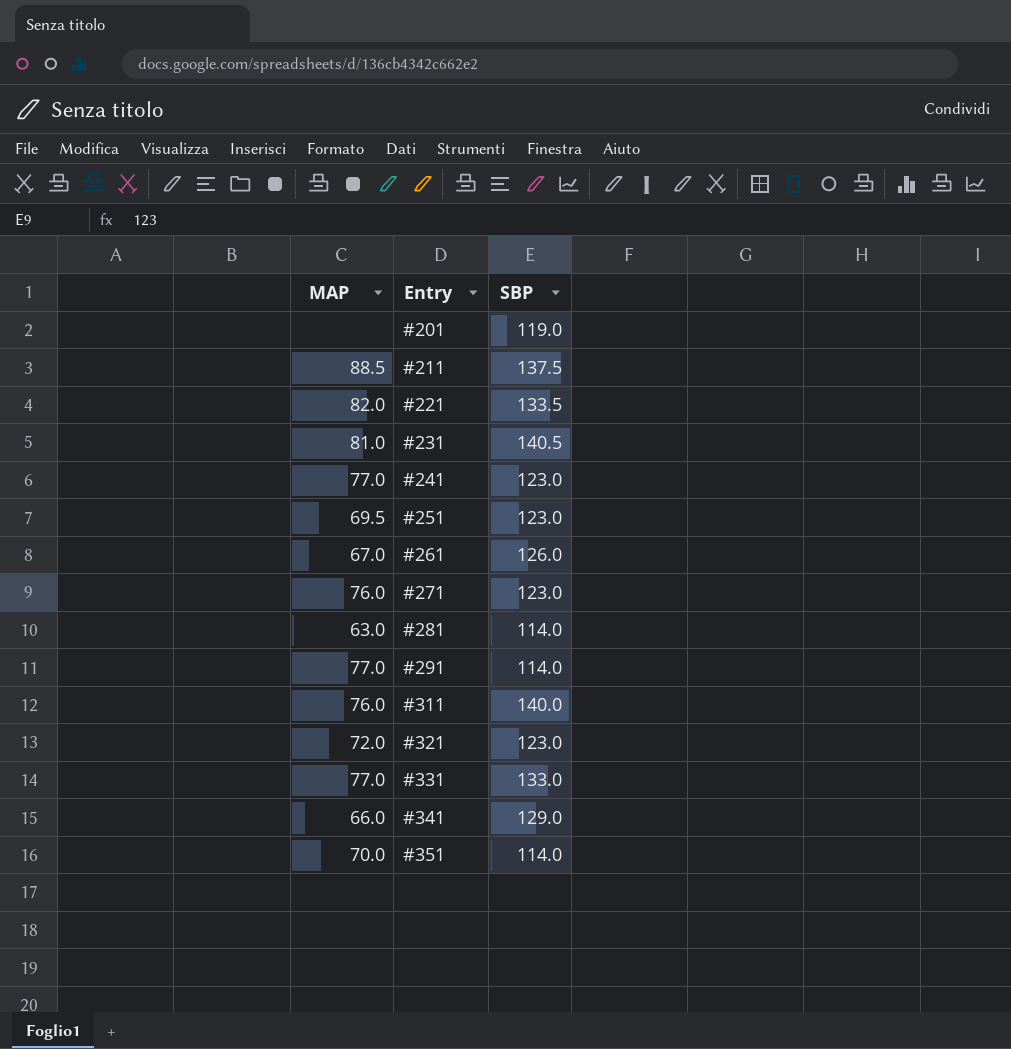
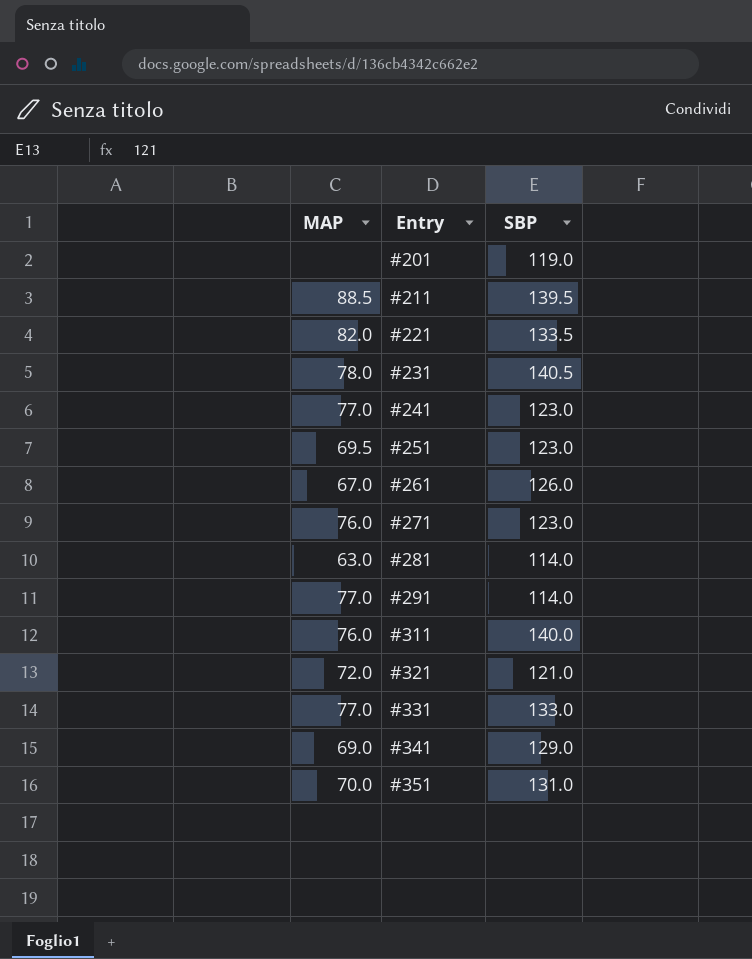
#211 | SBP: 137.5 -> 139.5
#231 | MAP: 81.0 -> 78.0
#321 | SBP: 123.0 -> 121.0
#341 | MAP: 66.0 -> 69.0
#351 | SBP: 114.0 -> 131.0

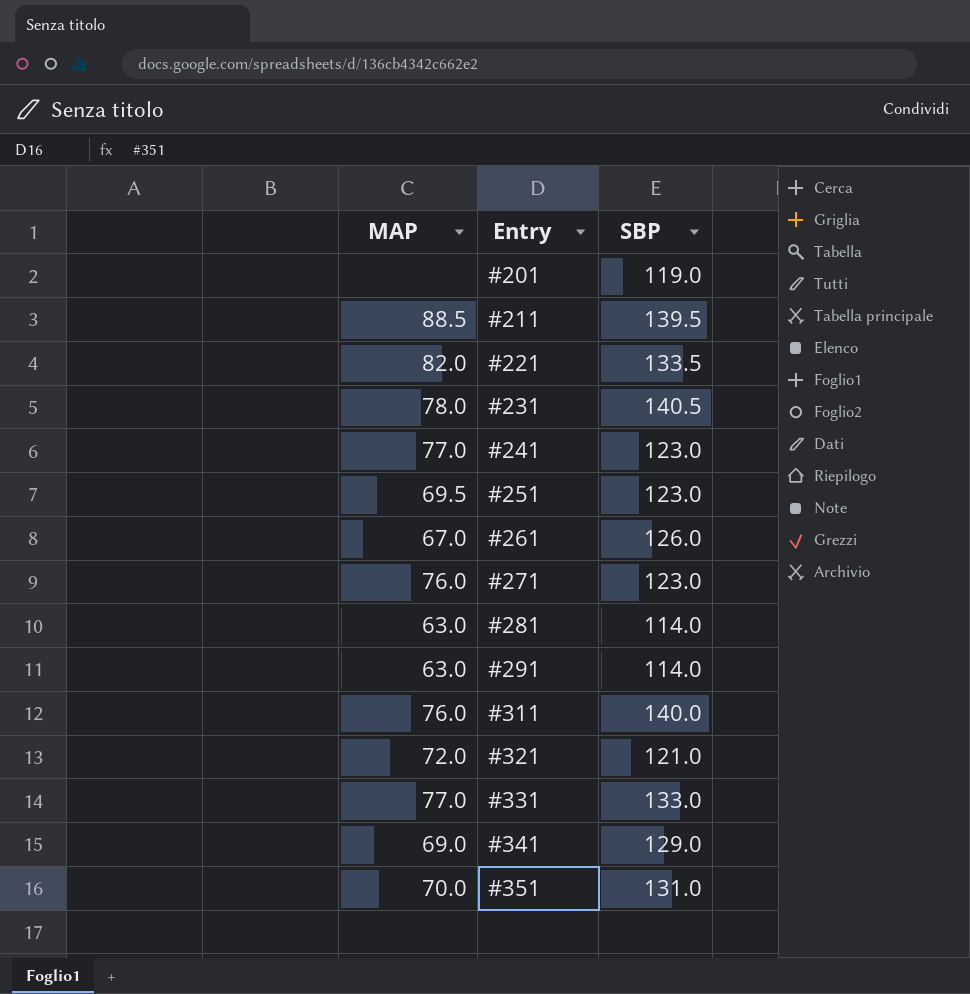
#291 | MAP: 77.0 -> 63.0

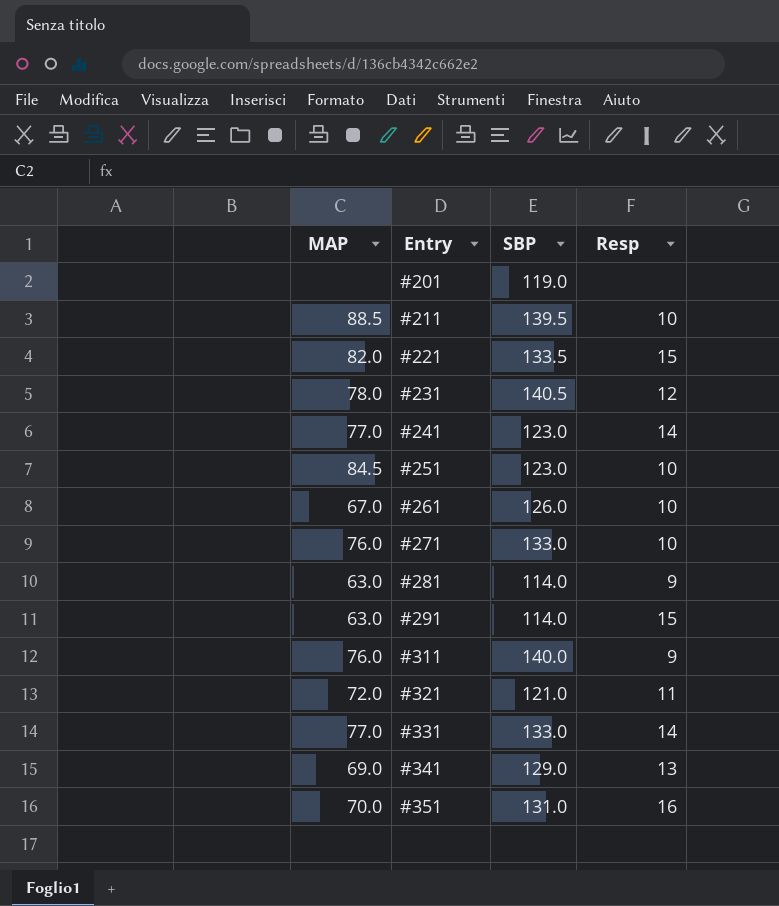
column Resp | position: none -> 4
#251 | MAP: 69.5 -> 84.5
#271 | SBP: 123.0 -> 133.0

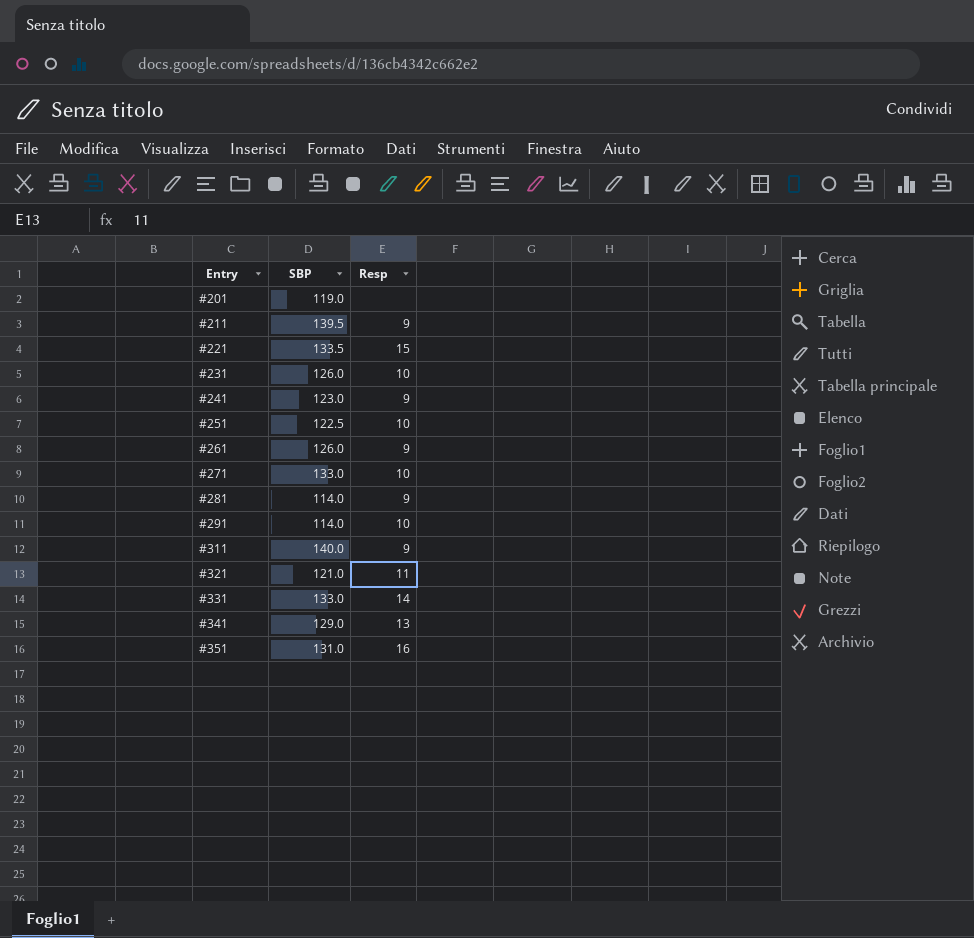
column MAP | position: 1 -> none
#211 | Resp: 10 -> 9
#231 | SBP: 140.5 -> 126.0
#231 | Resp: 12 -> 10
#241 | Resp: 14 -> 9
#251 | SBP: 123.0 -> 122.5
#261 | Resp: 10 -> 9
#291 | Resp: 15 -> 10

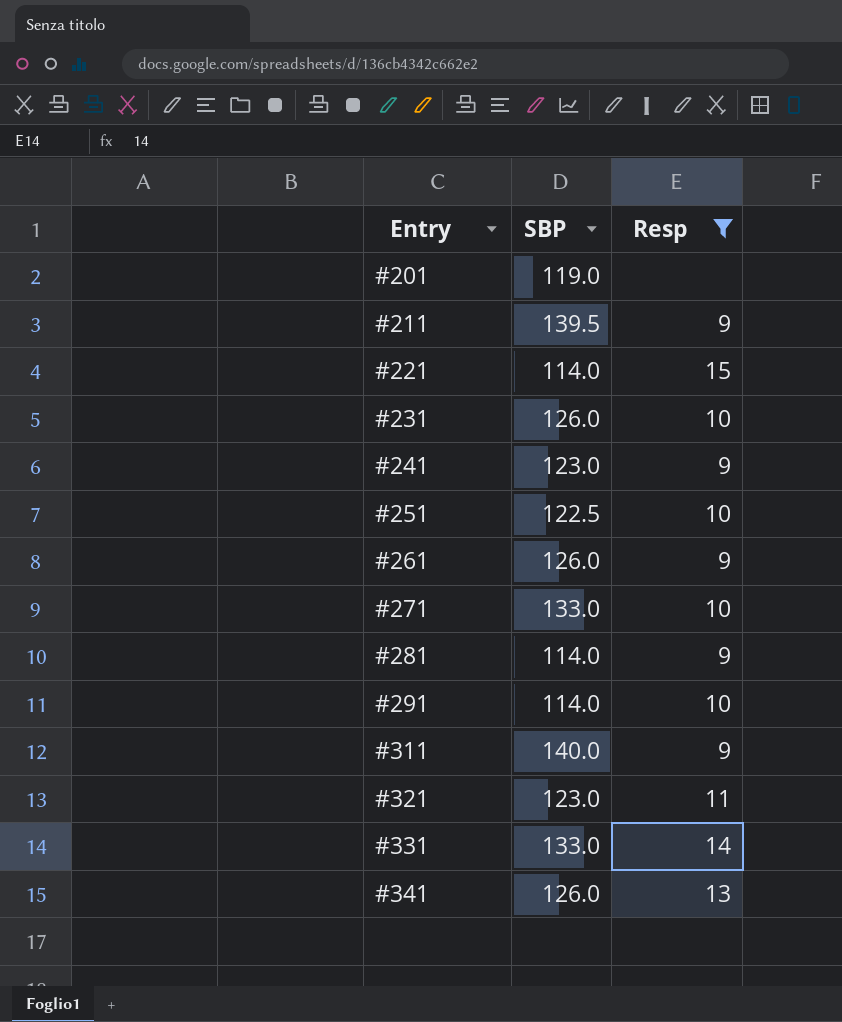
filter: none -> Resp != 16
#221 | SBP: 133.5 -> 114.0
#321 | SBP: 121.0 -> 123.0
#341 | SBP: 129.0 -> 126.0

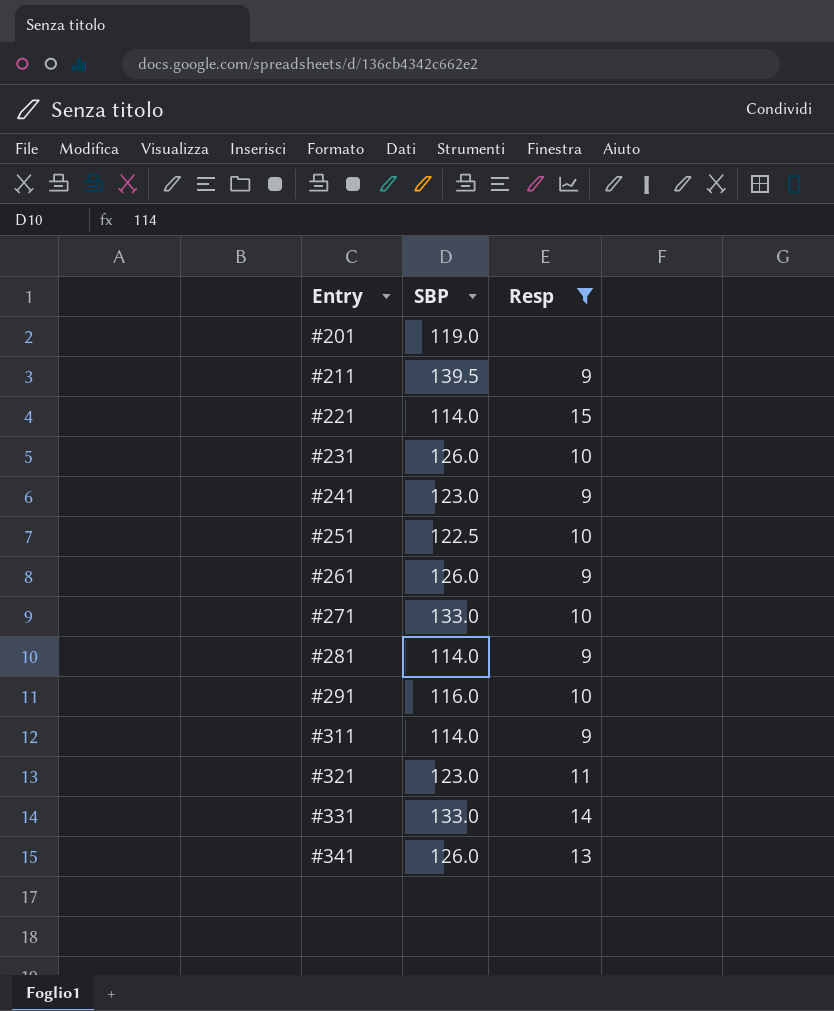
#291 | SBP: 114.0 -> 116.0
#311 | SBP: 140.0 -> 114.0

